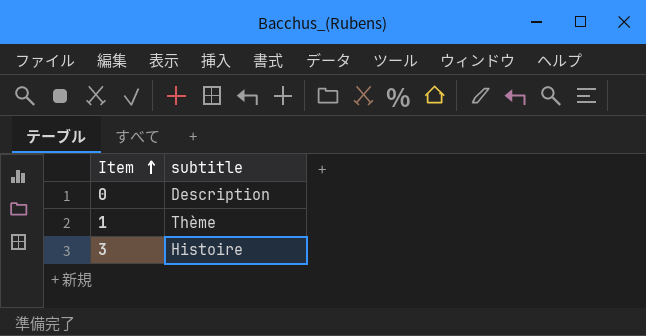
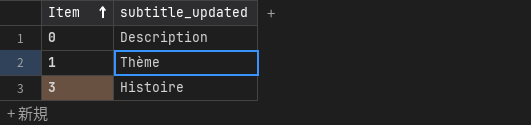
column name: subtitle -> subtitle_updated

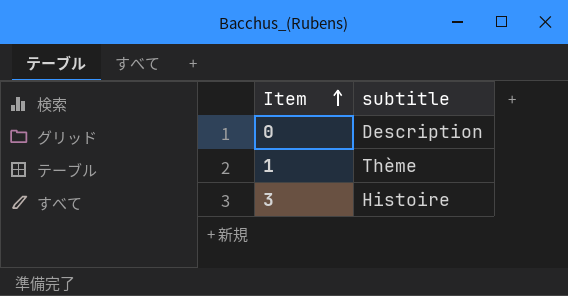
column name: subtitle_updated -> subtitle

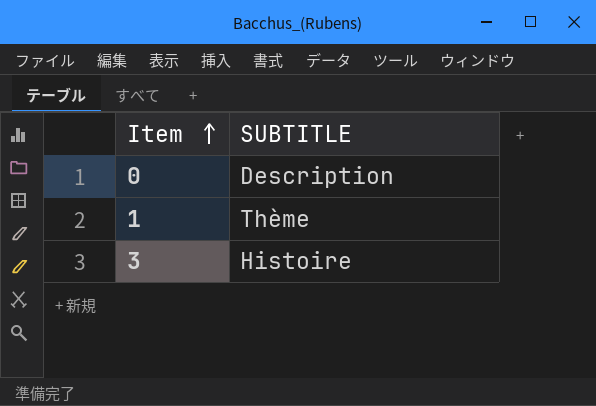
column name: subtitle -> SUBTITLE

